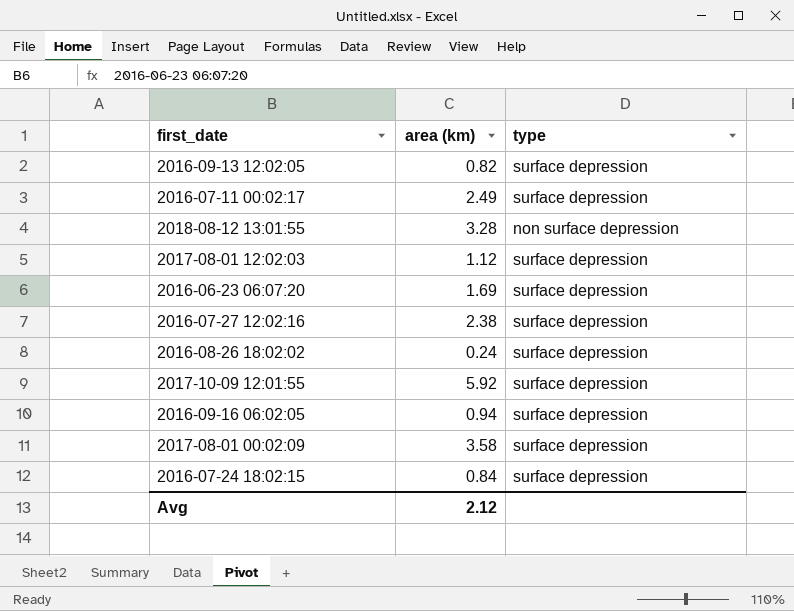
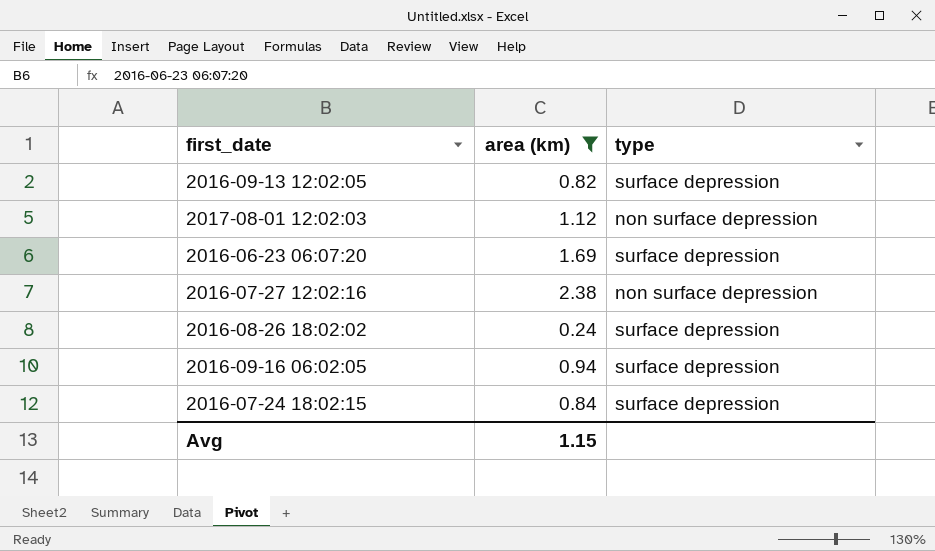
filter: none -> area (km) <= 2.38
2017-08-01 12:02:03 | type: surface depression -> non surface depression
2016-07-27 12:02:16 | type: surface depression -> non surface depression
Avg | area (km): 2.12 -> 1.15

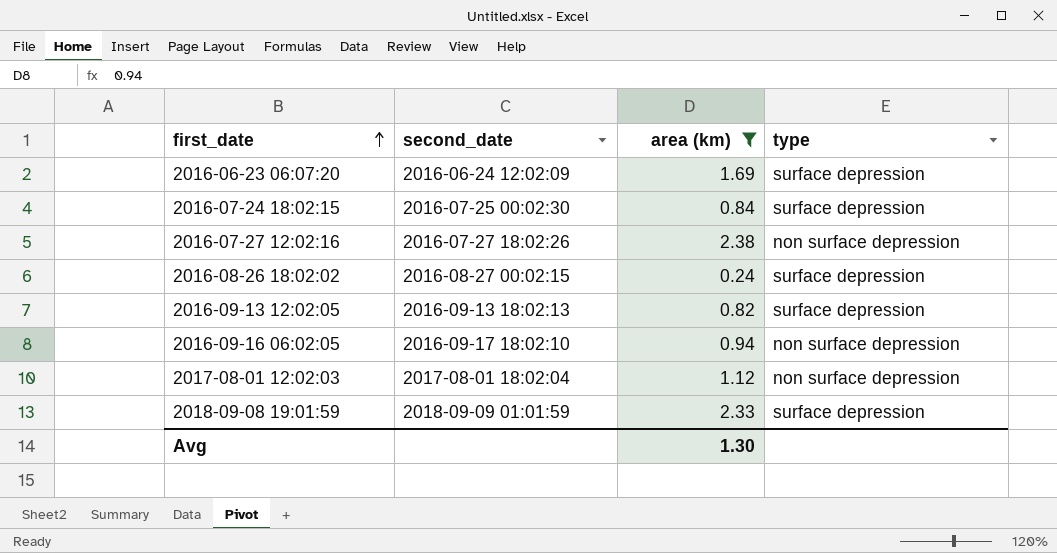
row order: none -> first_date ascending
column second_date | position: none -> 2
2016-09-16 06:02:05 | type: surface depression -> non surface depression
row 2018-09-08 19:01:59: none -> 2018-09-09 01:01:59 | 2.33 | surface depression
Avg | area (km): 1.15 -> 1.30

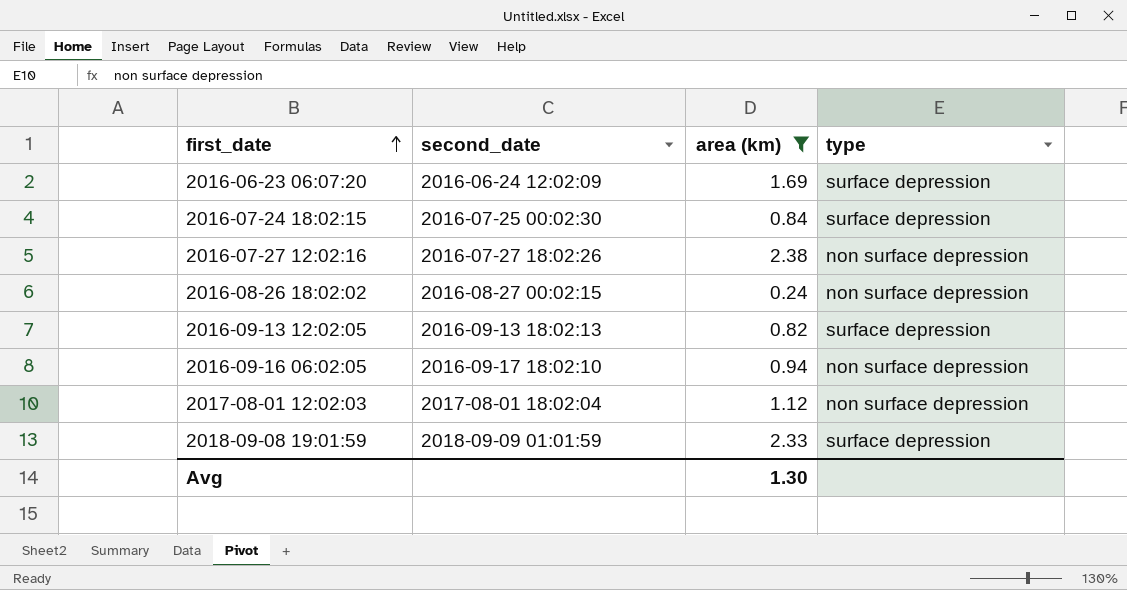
2016-08-26 18:02:02 | type: surface depression -> non surface depression

